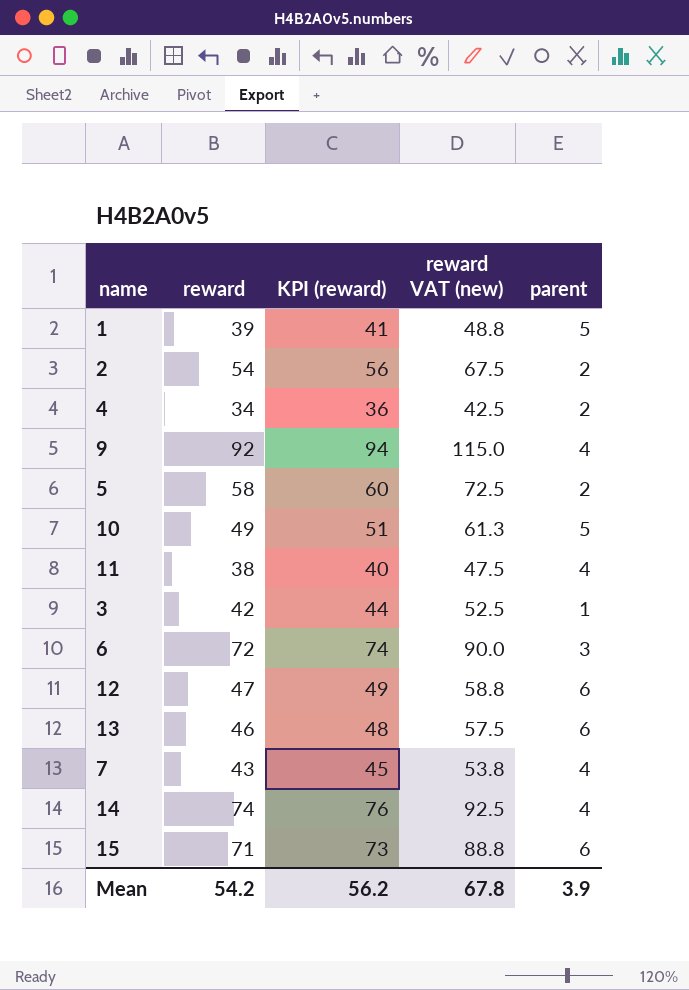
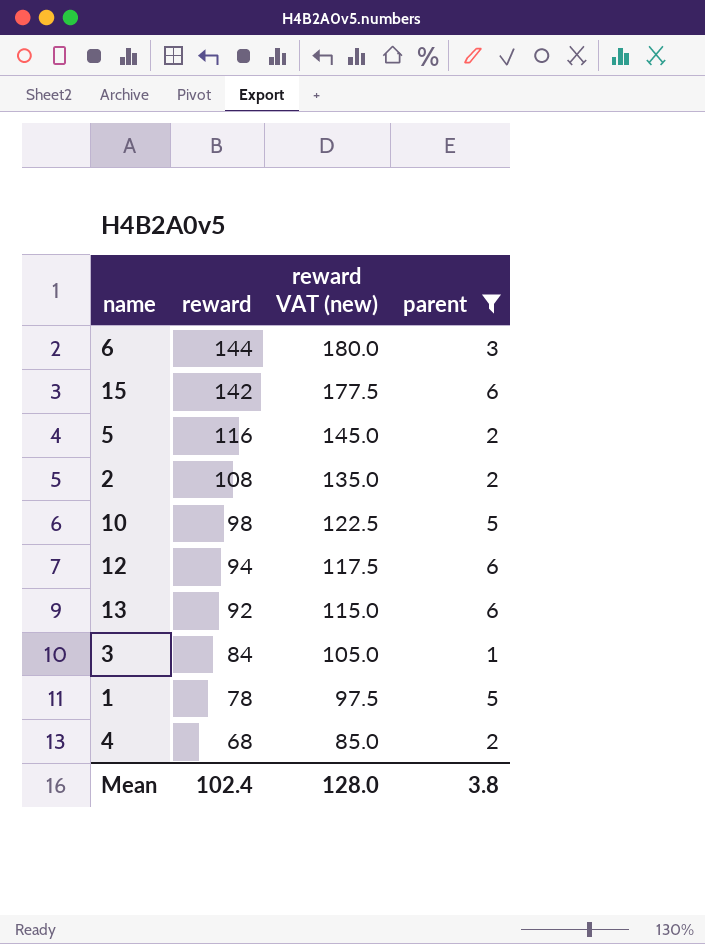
filter: none -> parent != 4
row order: none -> reward descending
column KPI (reward) | formula: [reward] + 2 -> none
6 | reward: 72 -> 144
6 | reward VAT (new): 90.0 -> 180.0
15 | reward: 71 -> 142
15 | reward VAT (new): 88.8 -> 177.5
5 | reward: 58 -> 116
5 | reward VAT (new): 72.5 -> 145.0
2 | reward: 54 -> 108
2 | reward VAT (new): 67.5 -> 135.0
10 | reward: 49 -> 98
10 | reward VAT (new): 61.3 -> 122.5
12 | reward: 47 -> 94
12 | reward VAT (new): 58.8 -> 117.5
13 | reward: 46 -> 92
13 | reward VAT (new): 57.5 -> 115.0
3 | reward: 42 -> 84
3 | reward VAT (new): 52.5 -> 105.0
1 | reward: 39 -> 78
1 | reward VAT (new): 48.8 -> 97.5
4 | reward: 34 -> 68
4 | reward VAT (new): 42.5 -> 85.0
Mean | reward: 54.2 -> 102.4
Mean | reward VAT (new): 67.8 -> 128.0
Mean | parent: 3.9 -> 3.8

